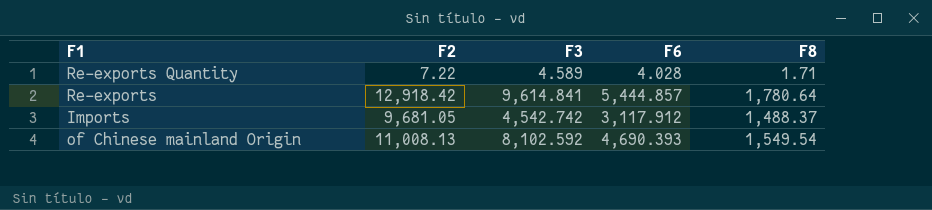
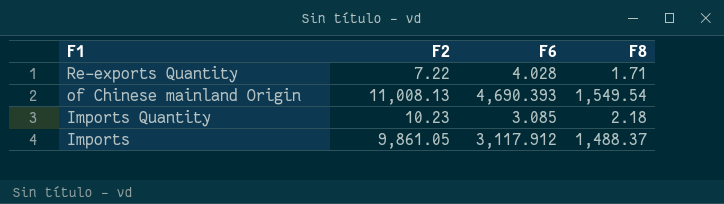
row order: none -> F1 descending
column F3 | position: 3 -> none
row Re-exports: 12,918.42 | 9,614.841 | 5,444.857 | 1,780.64 -> none
row Imports Quantity: none -> 10.23 | 3.085 | 2.18
Imports | F2: 9,681.05 -> 9,861.05

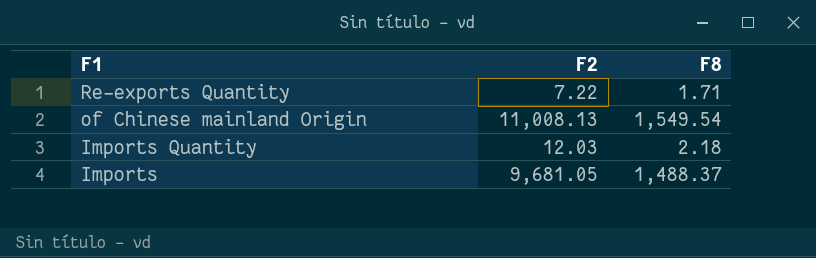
column F6 | position: 3 -> none
Imports Quantity | F2: 10.23 -> 12.03
Imports | F2: 9,861.05 -> 9,681.05

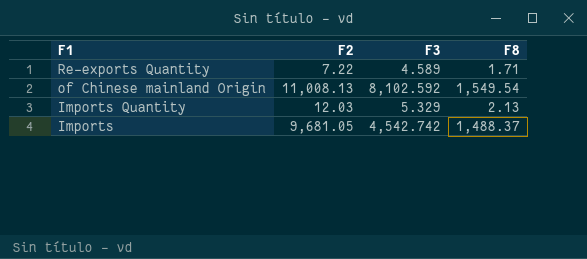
column F3 | position: none -> 3
Imports Quantity | F8: 2.18 -> 2.13

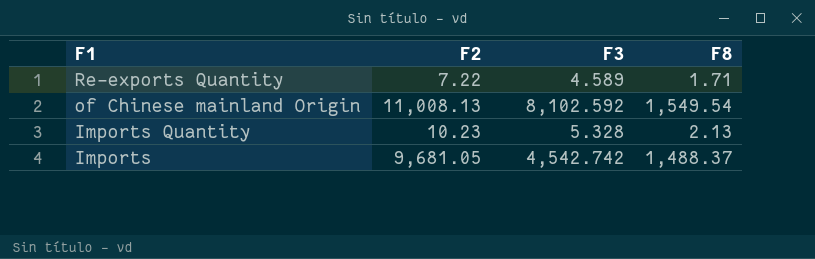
Imports Quantity | F2: 12.03 -> 10.23
Imports Quantity | F3: 5.329 -> 5.328

